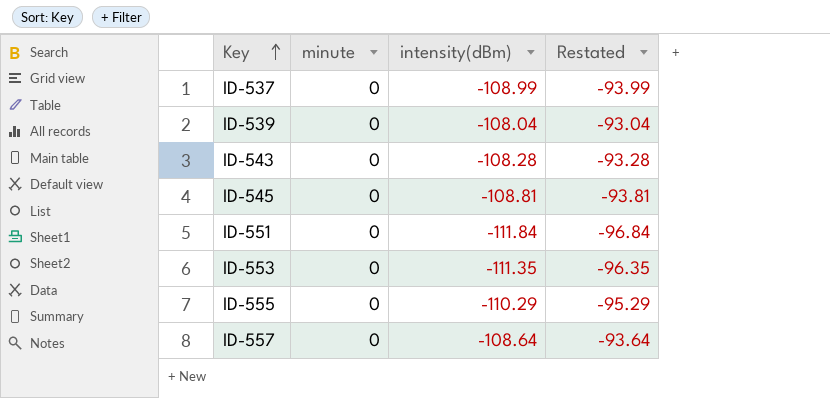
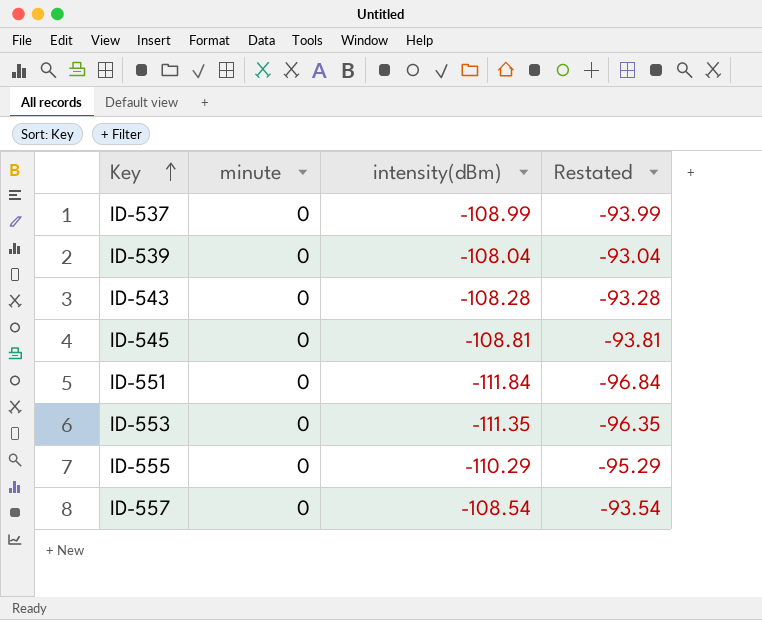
ID-557 | intensity(dBm): -108.64 -> -108.54
ID-557 | Restated: -93.64 -> -93.54

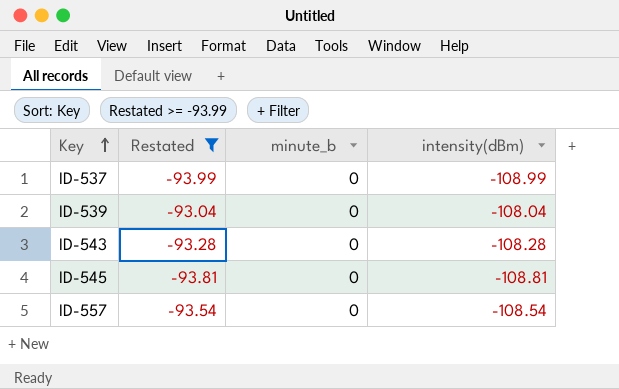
filter: none -> Restated >= -93.99
column Restated | position: 4 -> 2
column name: minute -> minute_b

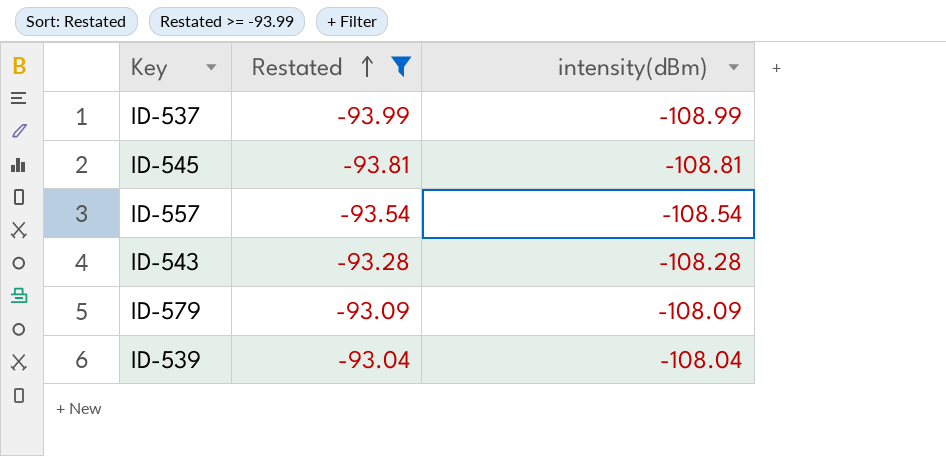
row order: Key ascending -> Restated ascending
column minute_b | position: 3 -> none
row ID-579: none -> -93.09 | -108.09

